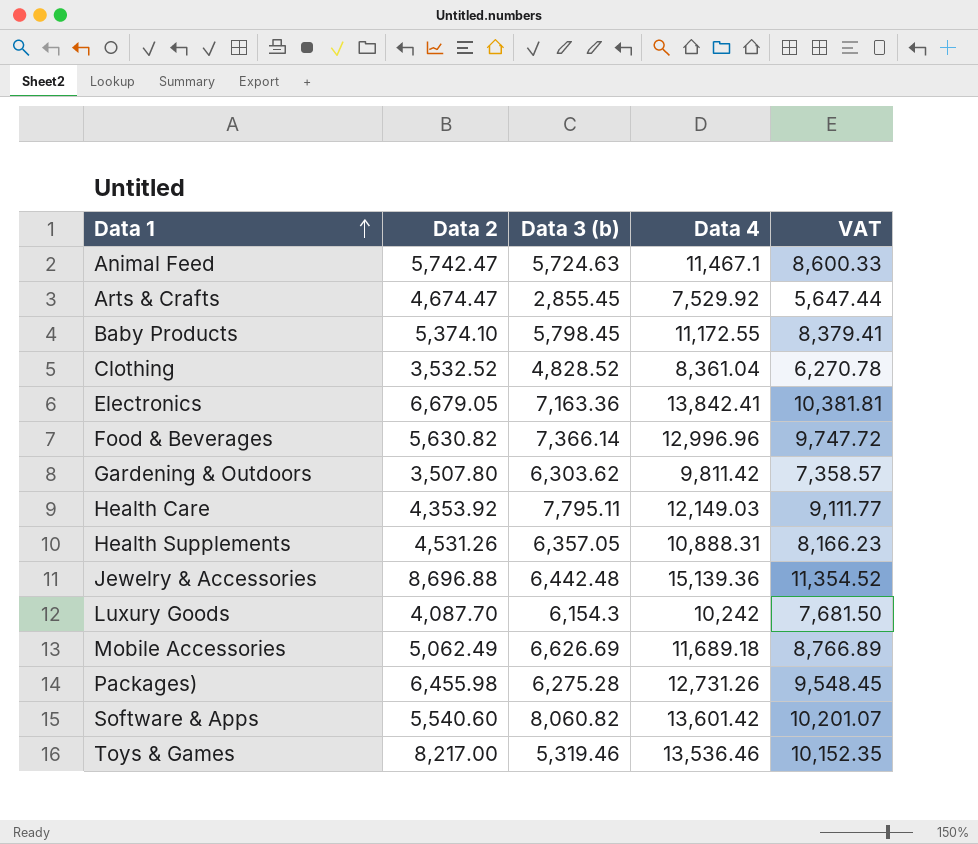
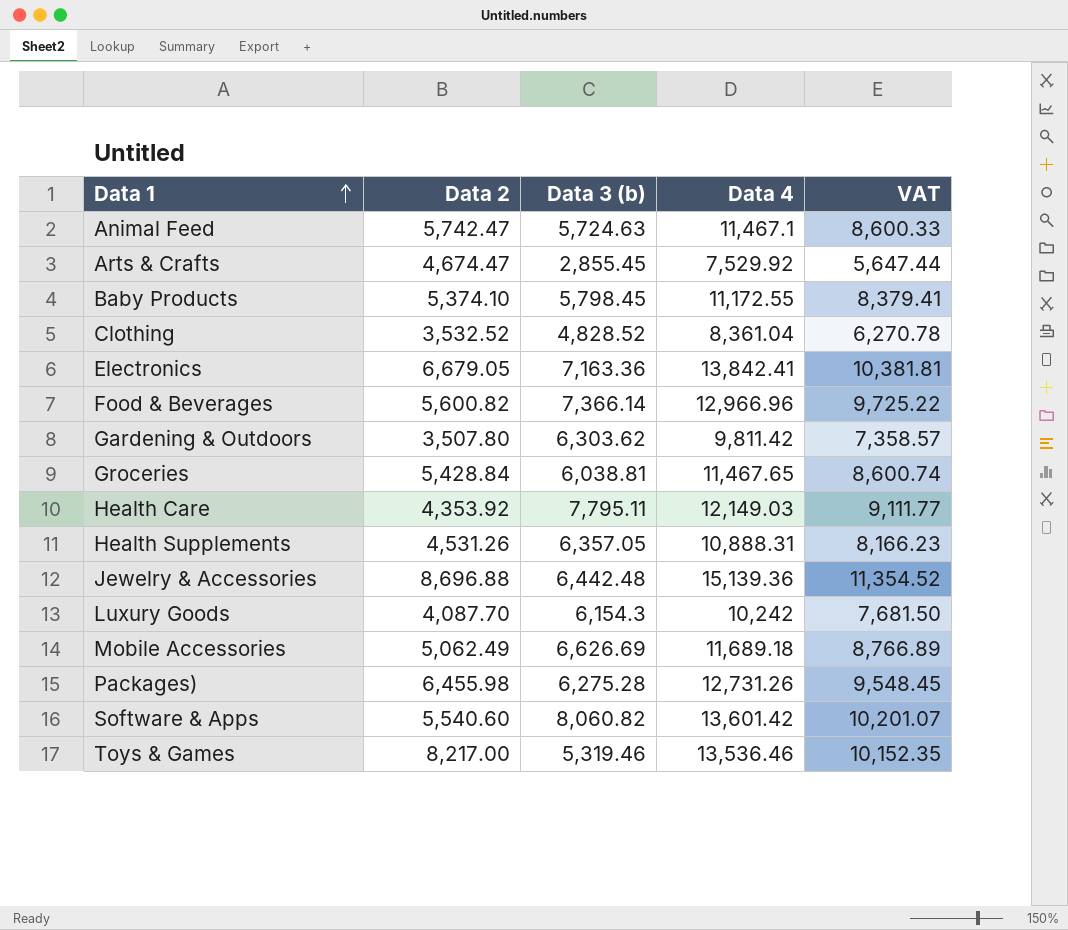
Food & Beverages | Data 2: 5,630.82 -> 5,600.82
Food & Beverages | Data 4: 12,996.96 -> 12,966.96
Food & Beverages | VAT: 9,747.72 -> 9,725.22
row Groceries: none -> 5,428.84 | 6,038.81 | 11,467.65 | 8,600.74

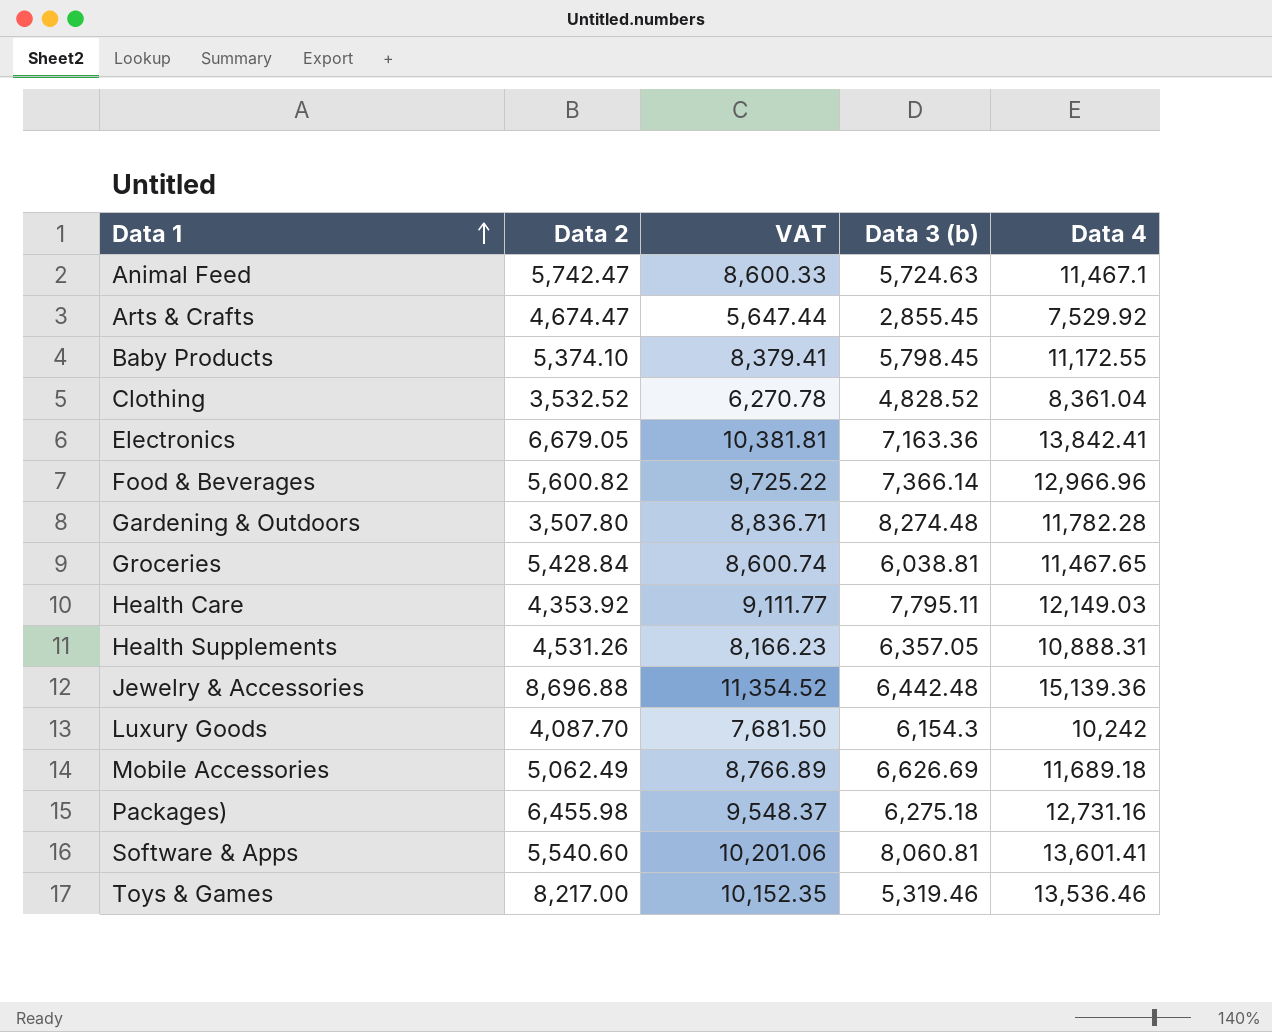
column VAT | position: 5 -> 3
Gardening & Outdoors | VAT: 7,358.57 -> 8,836.71
Gardening & Outdoors | Data 3 (b): 6,303.62 -> 8,274.48
Gardening & Outdoors | Data 4: 9,811.42 -> 11,782.28
Packages) | VAT: 9,548.45 -> 9,548.37
Packages) | Data 3 (b): 6,275.28 -> 6,275.18
Packages) | Data 4: 12,731.26 -> 12,731.16
Software & Apps | VAT: 10,201.07 -> 10,201.06
Software & Apps | Data 3 (b): 8,060.82 -> 8,060.81
Software & Apps | Data 4: 13,601.42 -> 13,601.41

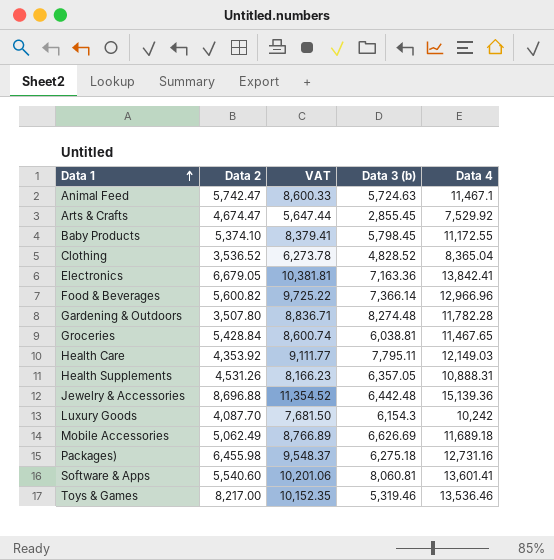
Clothing | Data 2: 3,532.52 -> 3,536.52
Clothing | VAT: 6,270.78 -> 6,273.78
Clothing | Data 4: 8,361.04 -> 8,365.04

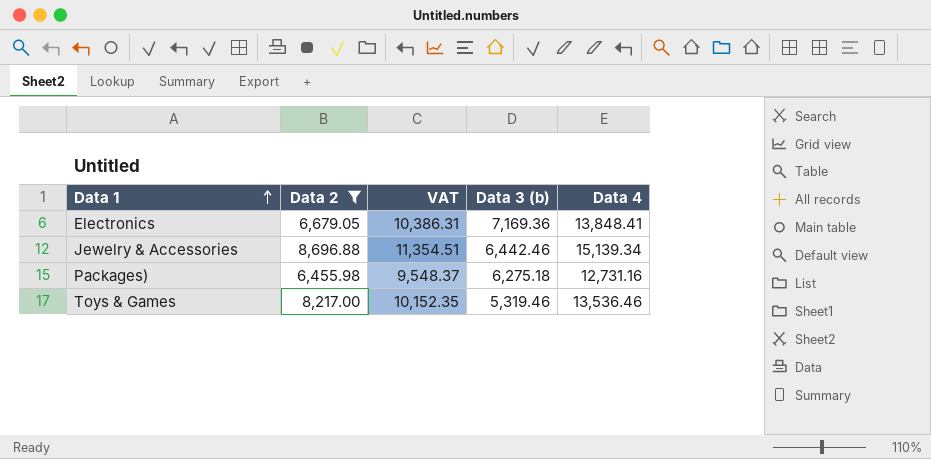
filter: none -> Data 2 >= 6,455.98
Electronics | VAT: 10,381.81 -> 10,386.31
Electronics | Data 3 (b): 7,163.36 -> 7,169.36
Electronics | Data 4: 13,842.41 -> 13,848.41
Jewelry & Accessories | VAT: 11,354.52 -> 11,354.51
Jewelry & Accessories | Data 3 (b): 6,442.48 -> 6,442.46
Jewelry & Accessories | Data 4: 15,139.36 -> 15,139.34

